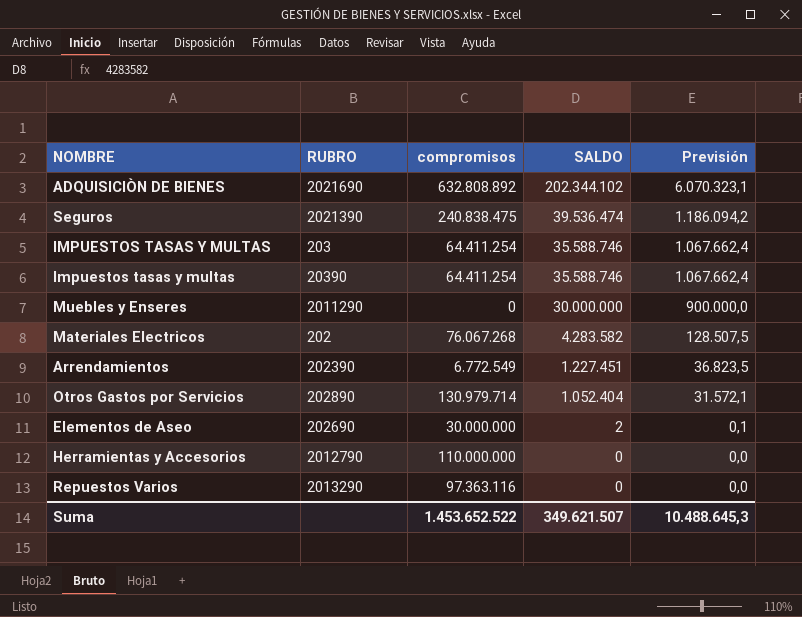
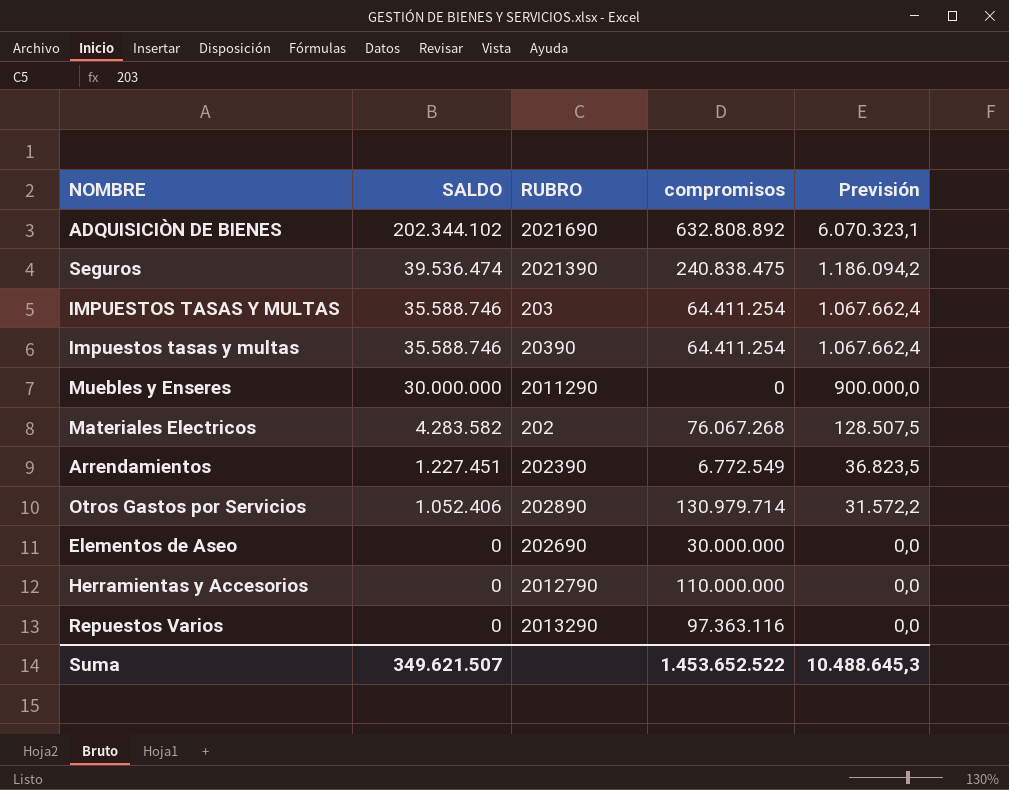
column SALDO | position: 4 -> 2
Otros Gastos por Servicios | SALDO: 1.052.404 -> 1.052.406
Otros Gastos por Servicios | Previsión: 31.572,1 -> 31.572,2
Elementos de Aseo | SALDO: 2 -> 0
Elementos de Aseo | Previsión: 0,1 -> 0,0

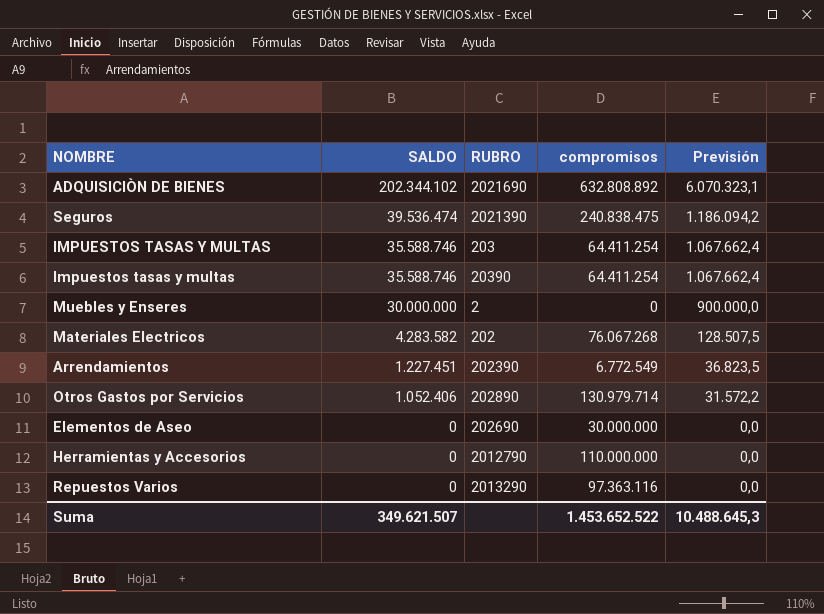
Muebles y Enseres | RUBRO: 2011290 -> 2

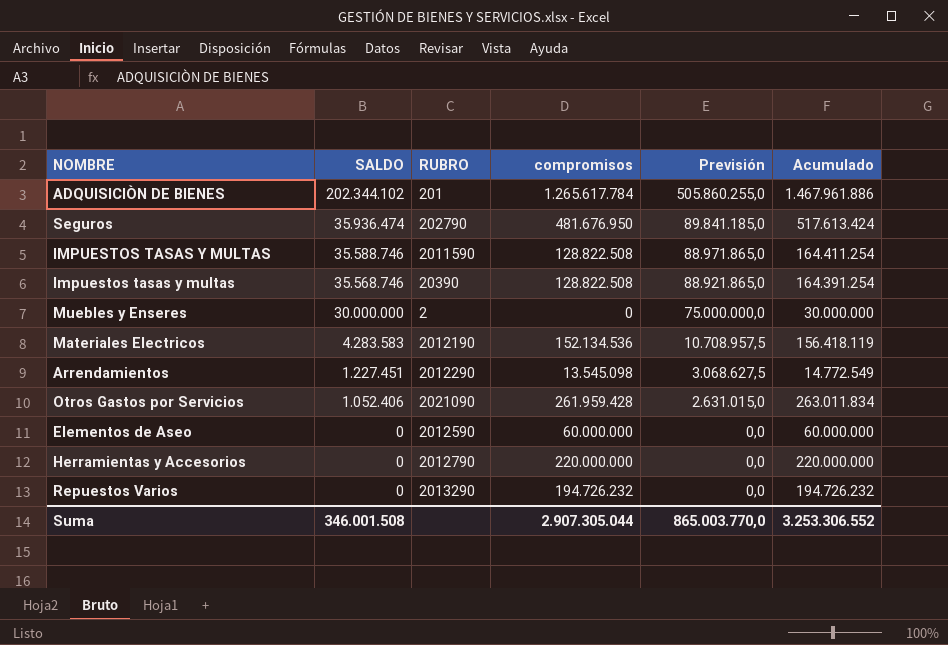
column Previsión | formula: [SALDO] * 0,03 -> [SALDO] * 2,5
column Acumulado | formula: none -> [SALDO] + [compromisos]
ADQUISICIÒN DE BIENES | RUBRO: 2021690 -> 201
ADQUISICIÒN DE BIENES | compromisos: 632.808.892 -> 1.265.617.784
Seguros | SALDO: 39.536.474 -> 35.936.474
Seguros | RUBRO: 2021390 -> 202790
Seguros | compromisos: 240.838.475 -> 481.676.950
IMPUESTOS TASAS Y MULTAS | RUBRO: 203 -> 2011590
IMPUESTOS TASAS Y MULTAS | compromisos: 64.411.254 -> 128.822.508
Impuestos tasas y multas | SALDO: 35.588.746 -> 35.568.746
Impuestos tasas y multas | compromisos: 64.411.254 -> 128.822.508
Materiales Electricos | SALDO: 4.283.582 -> 4.283.583
Materiales Electricos | RUBRO: 202 -> 2012190
Materiales Electricos | compromisos: 76.067.268 -> 152.134.536
Arrendamientos | RUBRO: 202390 -> 2012290
Arrendamientos | compromisos: 6.772.549 -> 13.545.098
Otros Gastos por Servicios | RUBRO: 202890 -> 2021090
Otros Gastos por Servicios | compromisos: 130.979.714 -> 261.959.428
Elementos de Aseo | RUBRO: 202690 -> 2012590
Elementos de Aseo | compromisos: 30.000.000 -> 60.000.000
Herramientas y Accesorios | compromisos: 110.000.000 -> 220.000.000
Repuestos Varios | compromisos: 97.363.116 -> 194.726.232
Suma | SALDO: 349.621.507 -> 346.001.508
Suma | compromisos: 1.453.652.522 -> 2.907.305.044
Suma | Previsión: 10.488.645,3 -> 865.003.770,0

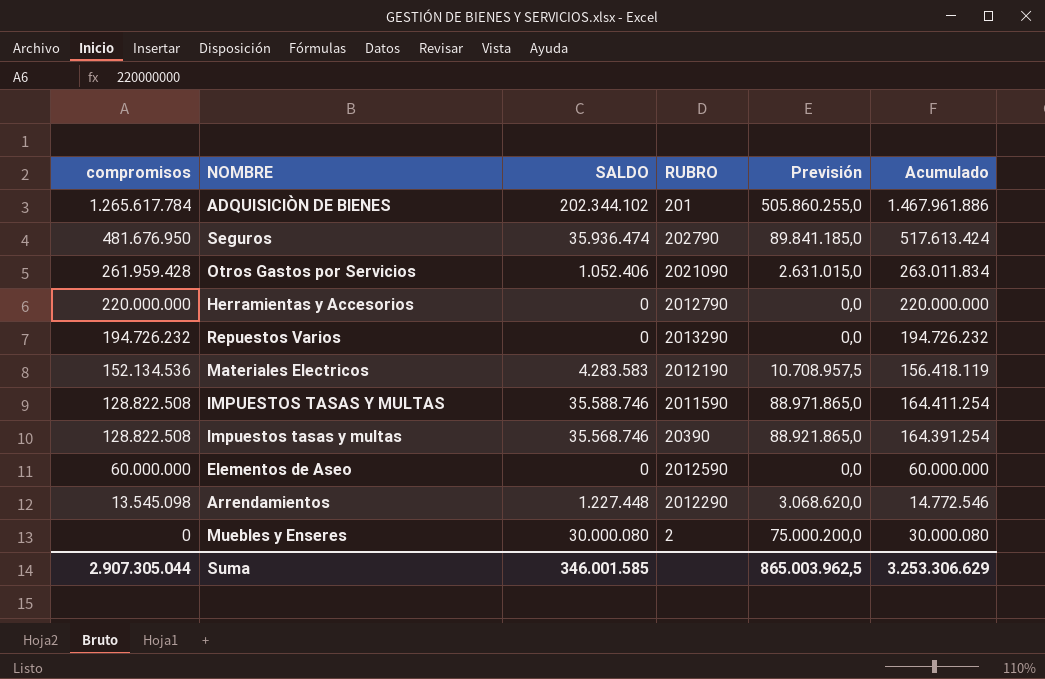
row order: SALDO descending -> compromisos descending
column compromisos | position: 4 -> 1
Arrendamientos | SALDO: 1.227.451 -> 1.227.448
Arrendamientos | Previsión: 3.068.627,5 -> 3.068.620,0
Arrendamientos | Acumulado: 14.772.549 -> 14.772.546
Muebles y Enseres | SALDO: 30.000.000 -> 30.000.080
Muebles y Enseres | Previsión: 75.000.000,0 -> 75.000.200,0
Muebles y Enseres | Acumulado: 30.000.000 -> 30.000.080
Suma | SALDO: 346.001.508 -> 346.001.585
Suma | Previsión: 865.003.770,0 -> 865.003.962,5
Suma | Acumulado: 3.253.306.552 -> 3.253.306.629

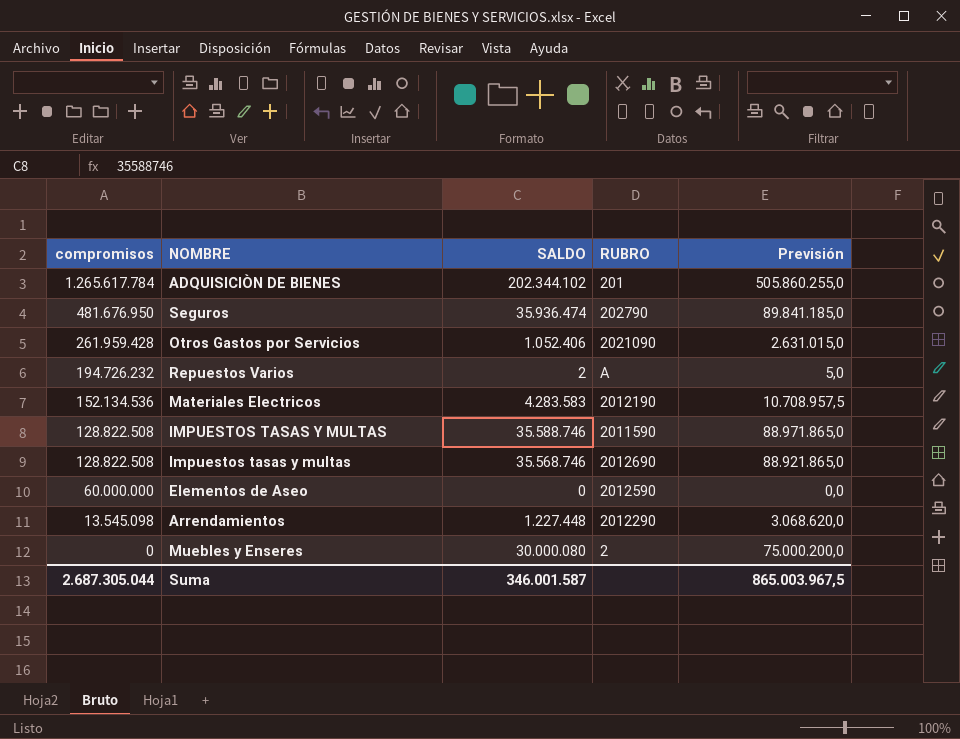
column Acumulado | formula: [compromisos] + [SALDO] -> none
row Herramientas y Accesorios: 220.000.000 | 0 | 2012790 | 0,0 | 220.000.000 -> none
Repuestos Varios | SALDO: 0 -> 2
Repuestos Varios | RUBRO: 2013290 -> A
Repuestos Varios | Previsión: 0,0 -> 5,0
Impuestos tasas y multas | RUBRO: 20390 -> 2012690
Suma | compromisos: 2.907.305.044 -> 2.687.305.044
Suma | SALDO: 346.001.585 -> 346.001.587
Suma | Previsión: 865.003.962,5 -> 865.003.967,5

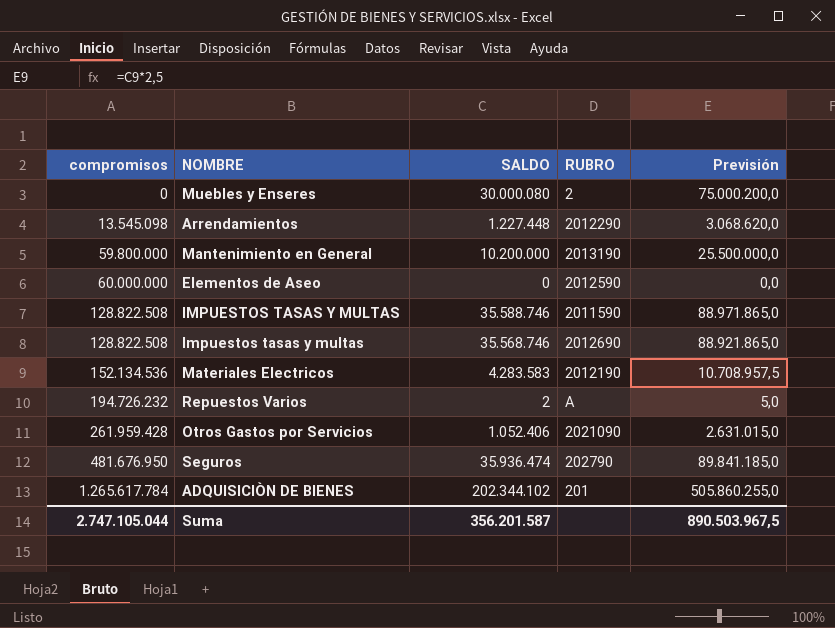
row order: compromisos descending -> compromisos ascending
row Mantenimiento en General: none -> 59.800.000 | 10.200.000 | 2013190 | 25.500.000,0
Suma | compromisos: 2.687.305.044 -> 2.747.105.044
Suma | SALDO: 346.001.587 -> 356.201.587
Suma | Previsión: 865.003.967,5 -> 890.503.967,5

